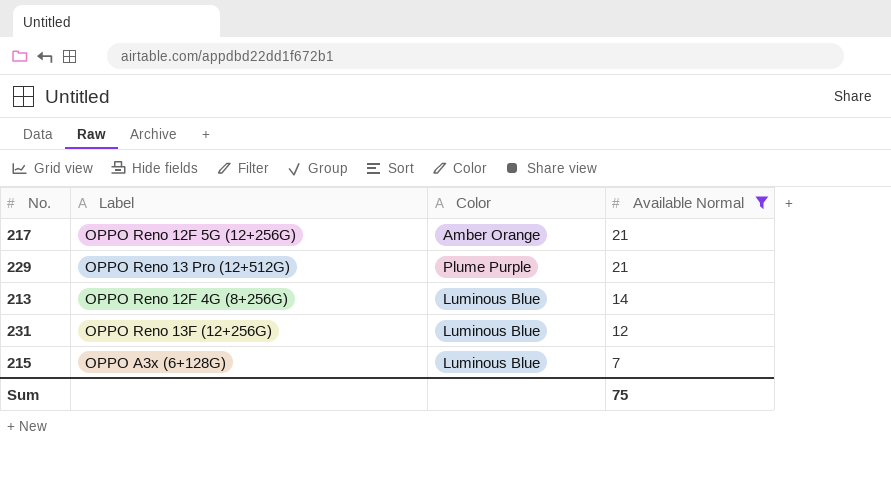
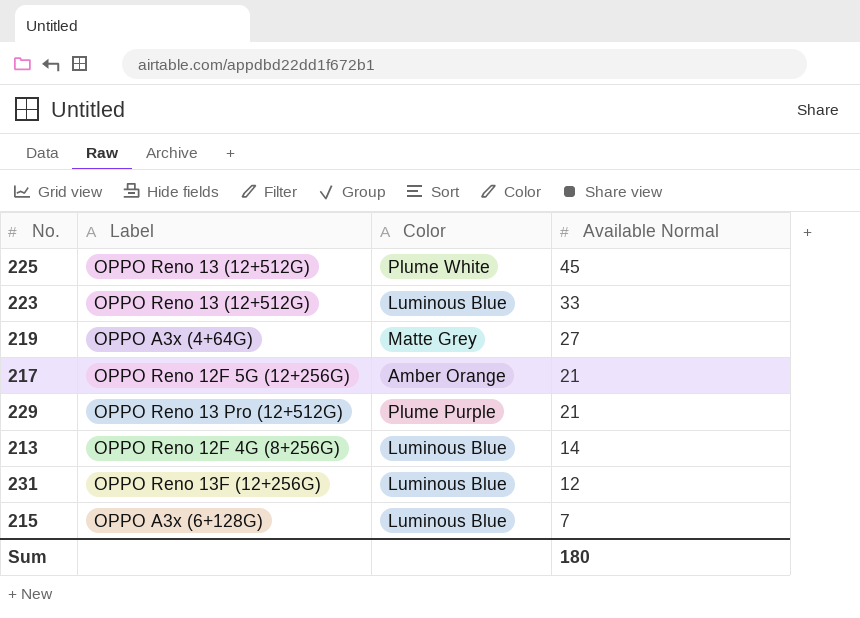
filter: Available Normal <= 21 -> none
Sum | Available Normal: 75 -> 180

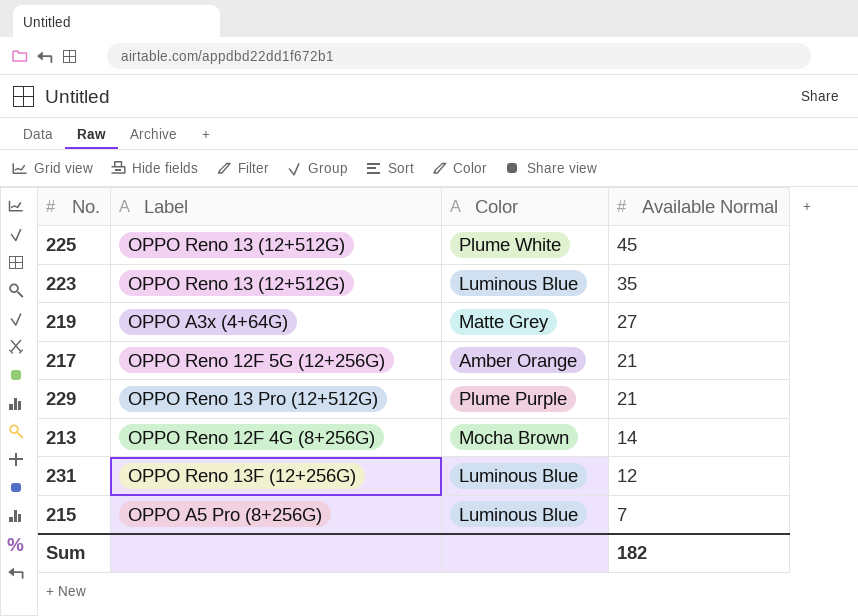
223 | Available Normal: 33 -> 35
213 | Color: Luminous Blue -> Mocha Brown
215 | Label: OPPO A3x (6+128G) -> OPPO A5 Pro (8+256G)
Sum | Available Normal: 180 -> 182

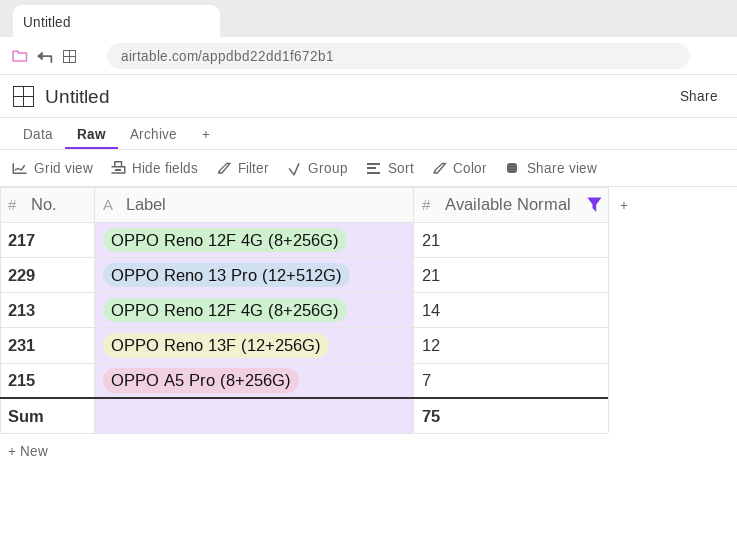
filter: none -> Available Normal <= 21
column Color | position: 3 -> none
217 | Label: OPPO Reno 12F 5G (12+256G) -> OPPO Reno 12F 4G (8+256G)
Sum | Available Normal: 182 -> 75

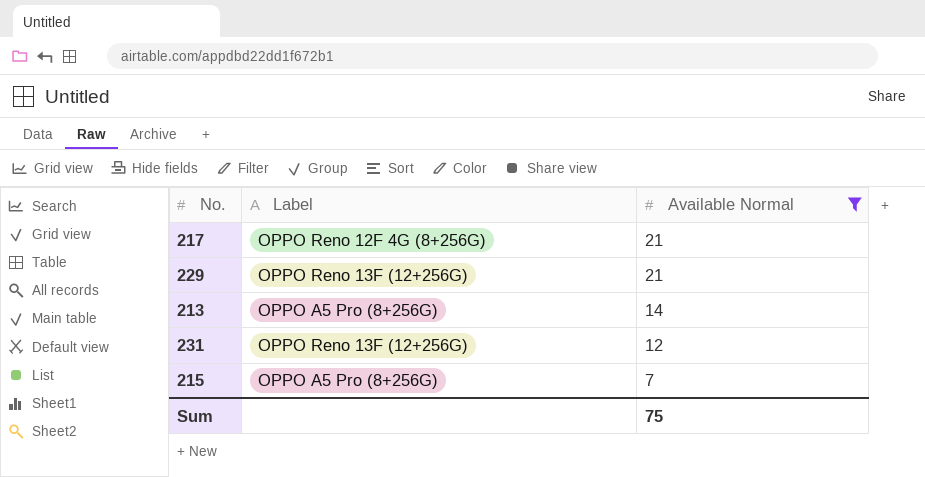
229 | Label: OPPO Reno 13 Pro (12+512G) -> OPPO Reno 13F (12+256G)
213 | Label: OPPO Reno 12F 4G (8+256G) -> OPPO A5 Pro (8+256G)

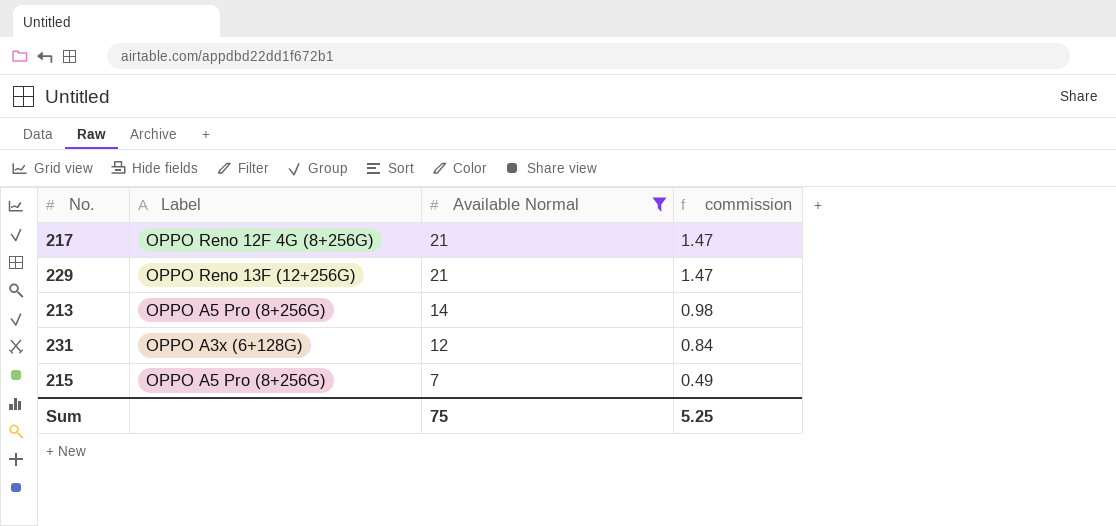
column commission | formula: none -> [Available Normal] * 0.07
231 | Label: OPPO Reno 13F (12+256G) -> OPPO A3x (6+128G)

